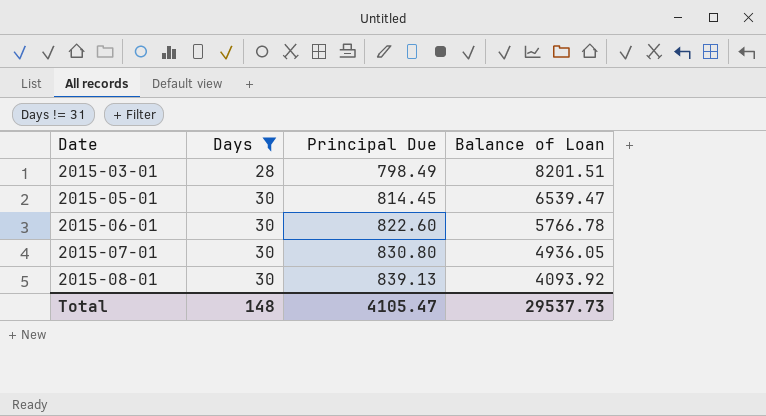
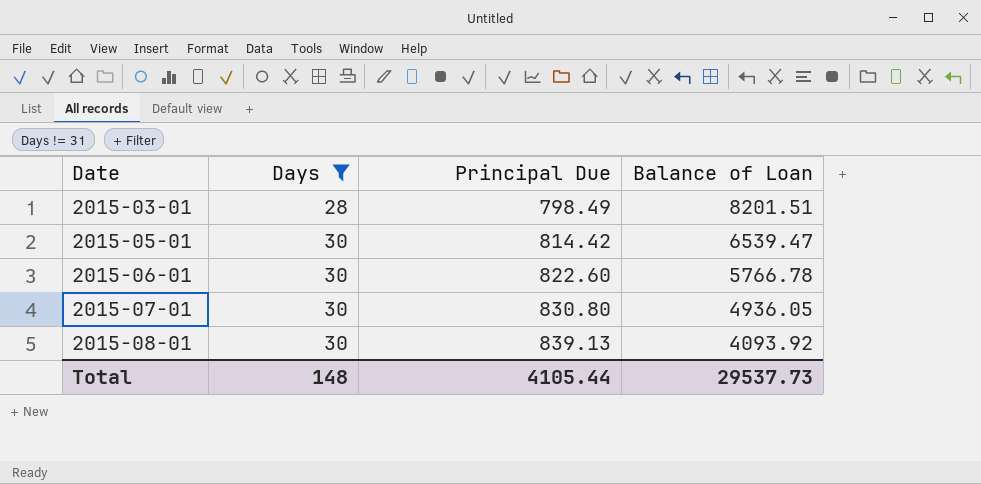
2015-05-01 | Principal Due: 814.45 -> 814.42
Total | Principal Due: 4105.47 -> 4105.44

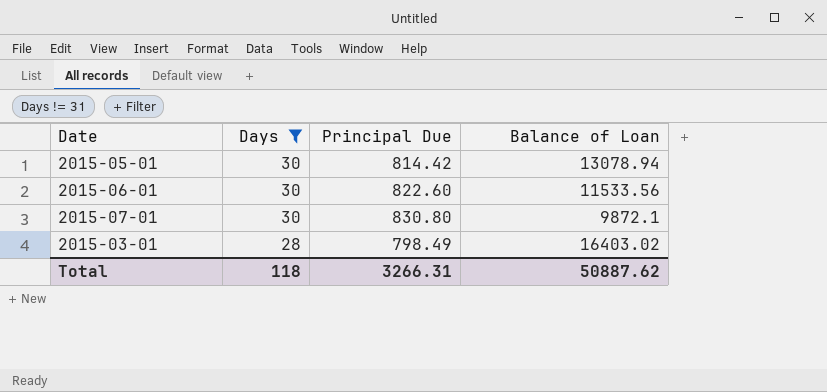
row order: Date ascending -> Days descending
row 2015-08-01: 30 | 839.13 | 4093.92 -> none
2015-05-01 | Balance of Loan: 6539.47 -> 13078.94
2015-06-01 | Balance of Loan: 5766.78 -> 11533.56
2015-07-01 | Balance of Loan: 4936.05 -> 9872.1
2015-03-01 | Balance of Loan: 8201.51 -> 16403.02
Total | Days: 148 -> 118
Total | Principal Due: 4105.44 -> 3266.31
Total | Balance of Loan: 29537.73 -> 50887.62

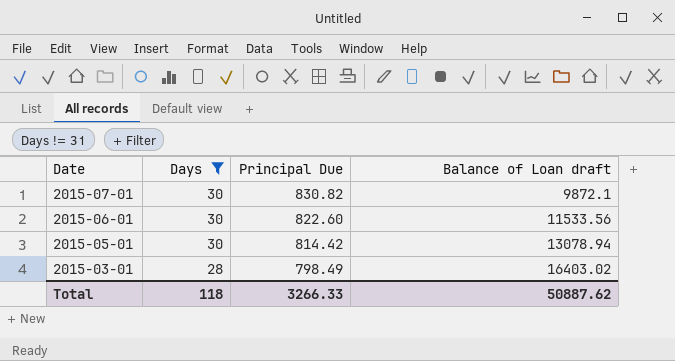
row order: Days descending -> Date descending
column name: Balance of Loan -> Balance of Loan draft
2015-07-01 | Principal Due: 830.80 -> 830.82
Total | Principal Due: 3266.31 -> 3266.33

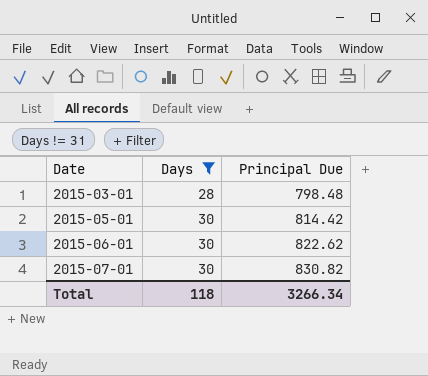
row order: Date descending -> Date ascending
column Balance of Loan draft | position: 4 -> none
2015-03-01 | Principal Due: 798.49 -> 798.48
2015-06-01 | Principal Due: 822.60 -> 822.62
Total | Principal Due: 3266.33 -> 3266.34

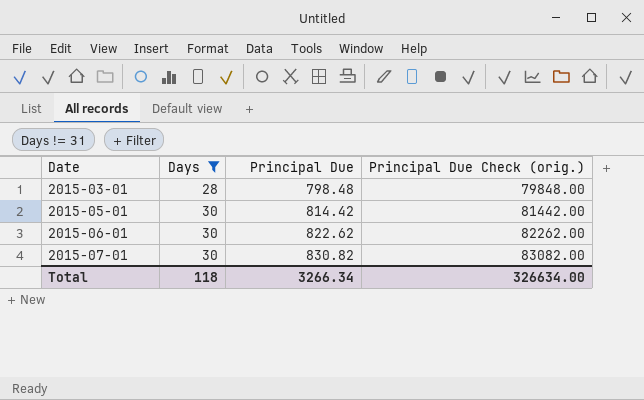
column Principal Due Check (orig.) | formula: none -> [Principal Due] * 100

